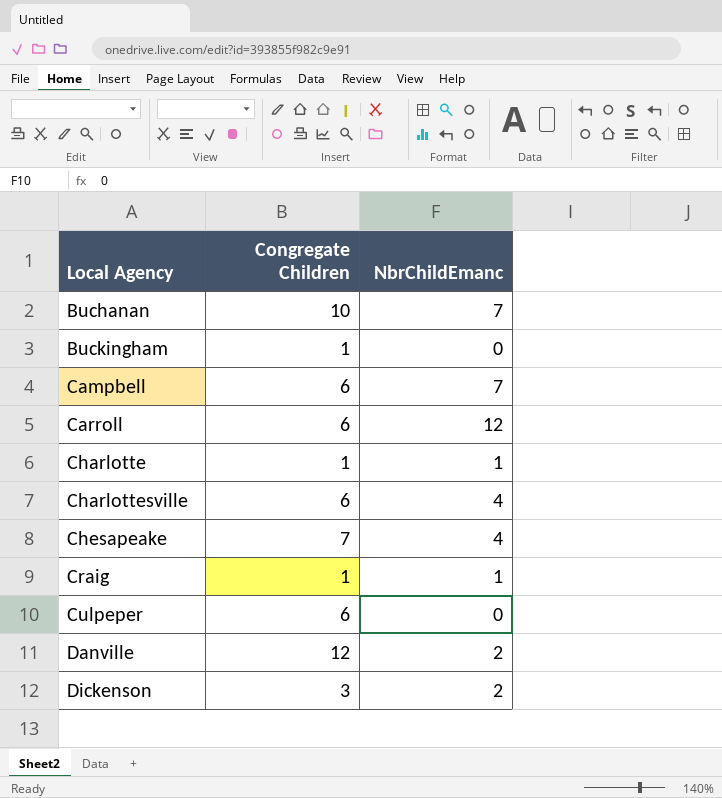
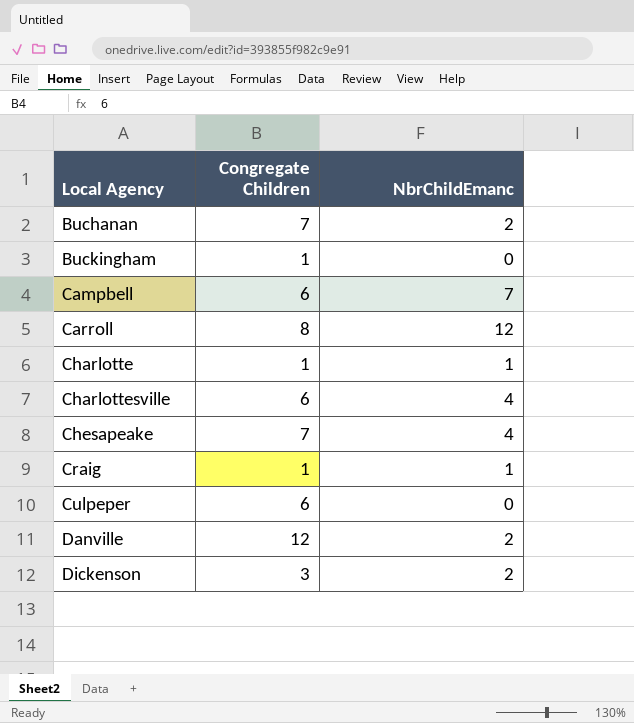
Buchanan | Congregate Children: 10 -> 7
Buchanan | NbrChildEmanc: 7 -> 2
Carroll | Congregate Children: 6 -> 8

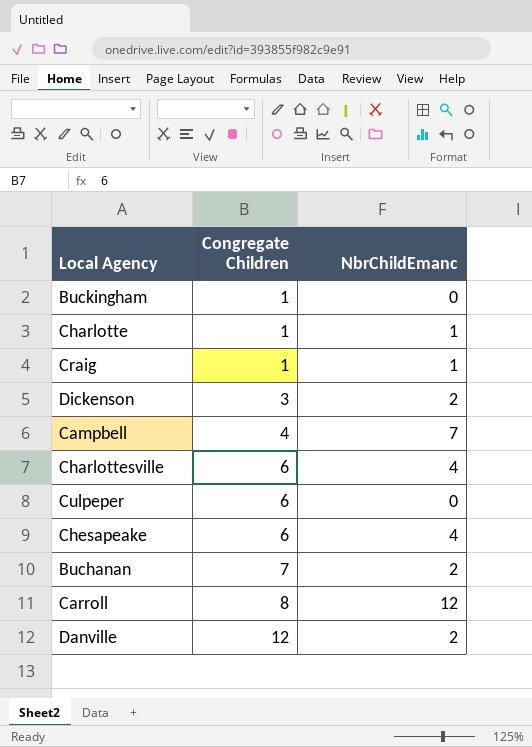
row order: Local Agency ascending -> Congregate Children ascending
Campbell | Congregate Children: 6 -> 4
Chesapeake | Congregate Children: 7 -> 6

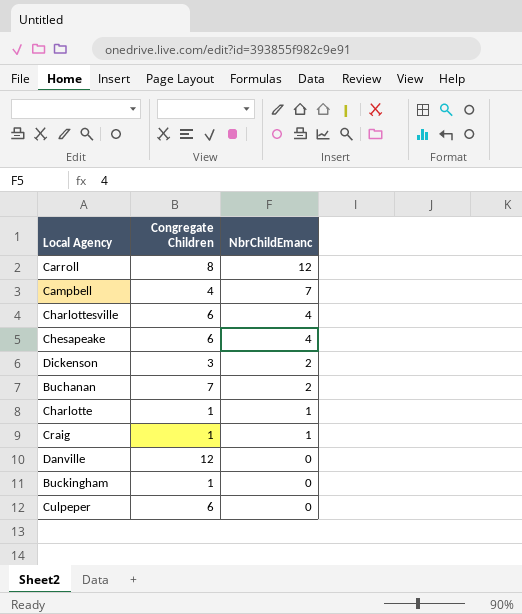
row order: Congregate Children ascending -> NbrChildEmanc descending
Danville | NbrChildEmanc: 2 -> 0

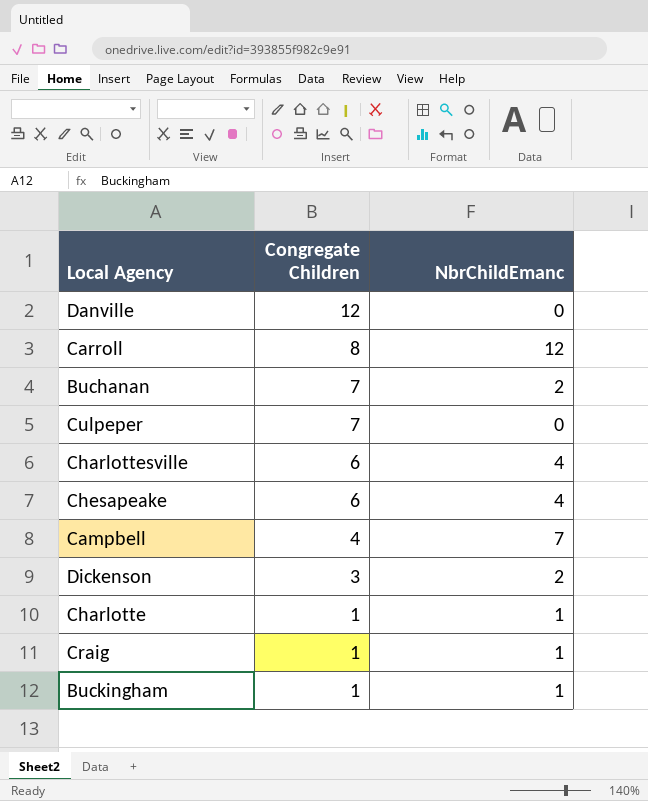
row order: NbrChildEmanc descending -> Congregate Children descending
Culpeper | Congregate Children: 6 -> 7
Buckingham | NbrChildEmanc: 0 -> 1

